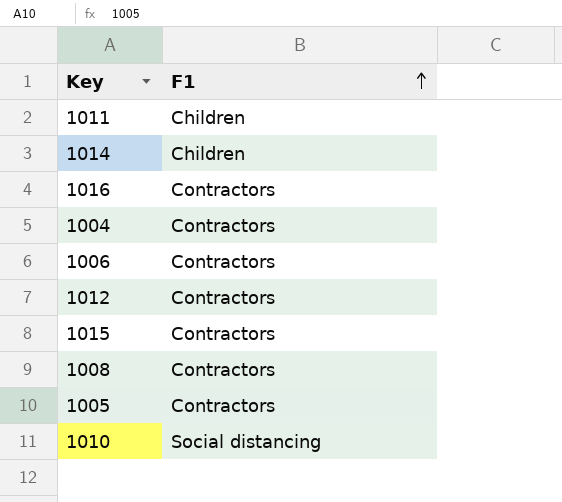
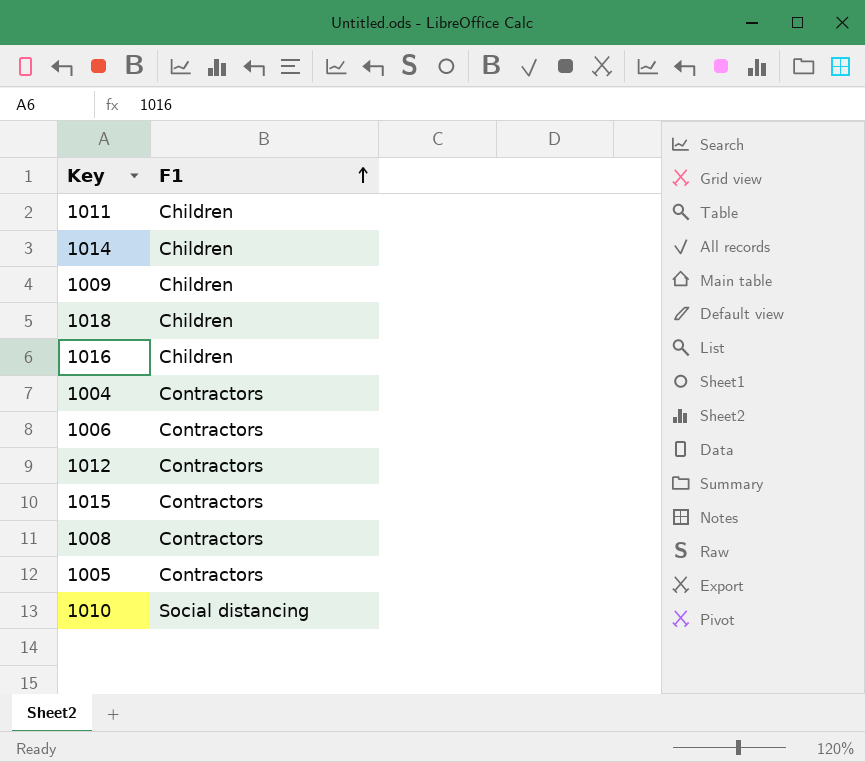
row 1009: none -> Children
row 1018: none -> Children
1016 | F1: Contractors -> Children

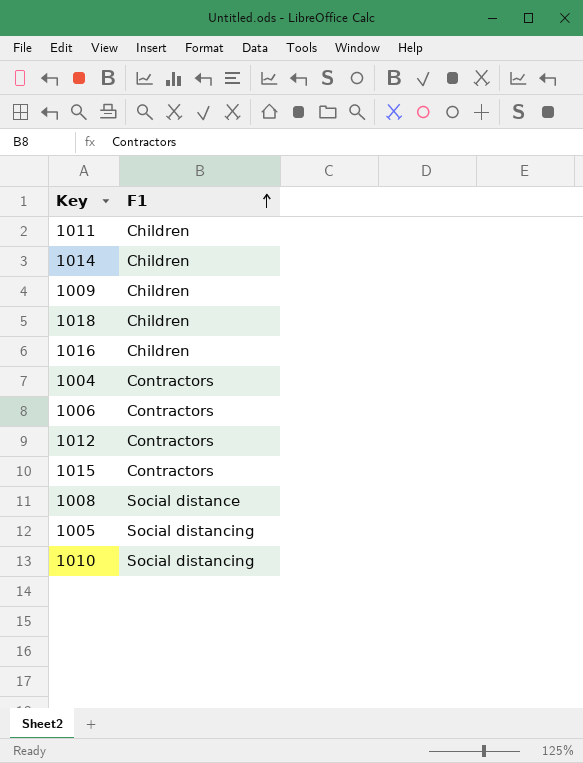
1008 | F1: Contractors -> Social distance
1005 | F1: Contractors -> Social distancing

